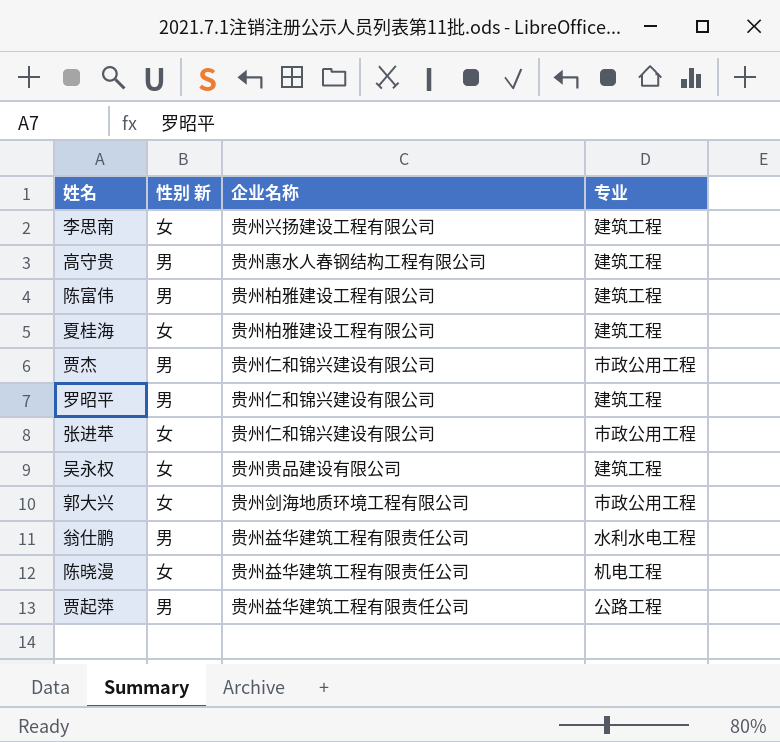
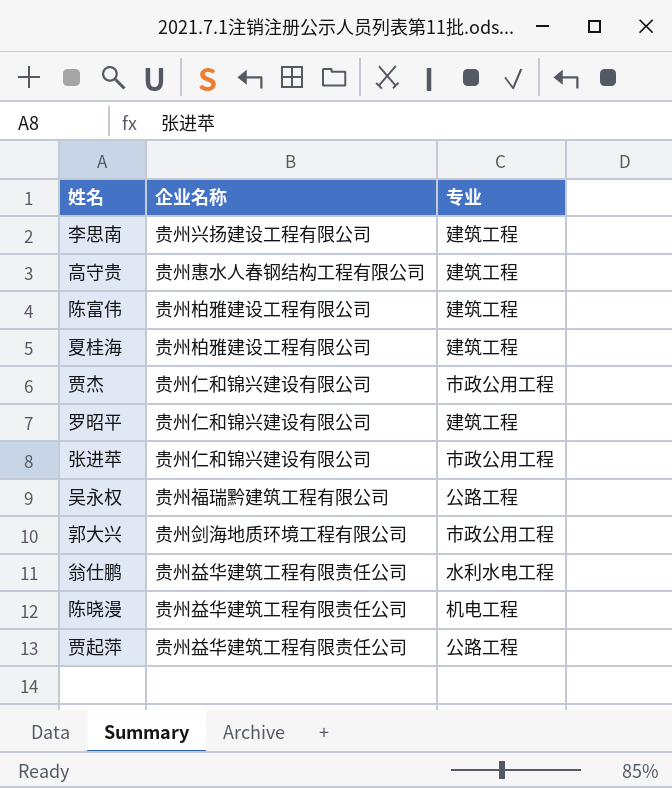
column 性别 新 | position: 2 -> none
吴永权 | 企业名称: 贵州贵品建设有限公司 -> 贵州福瑞黔建筑工程有限公司
吴永权 | 专业: 建筑工程 -> 公路工程

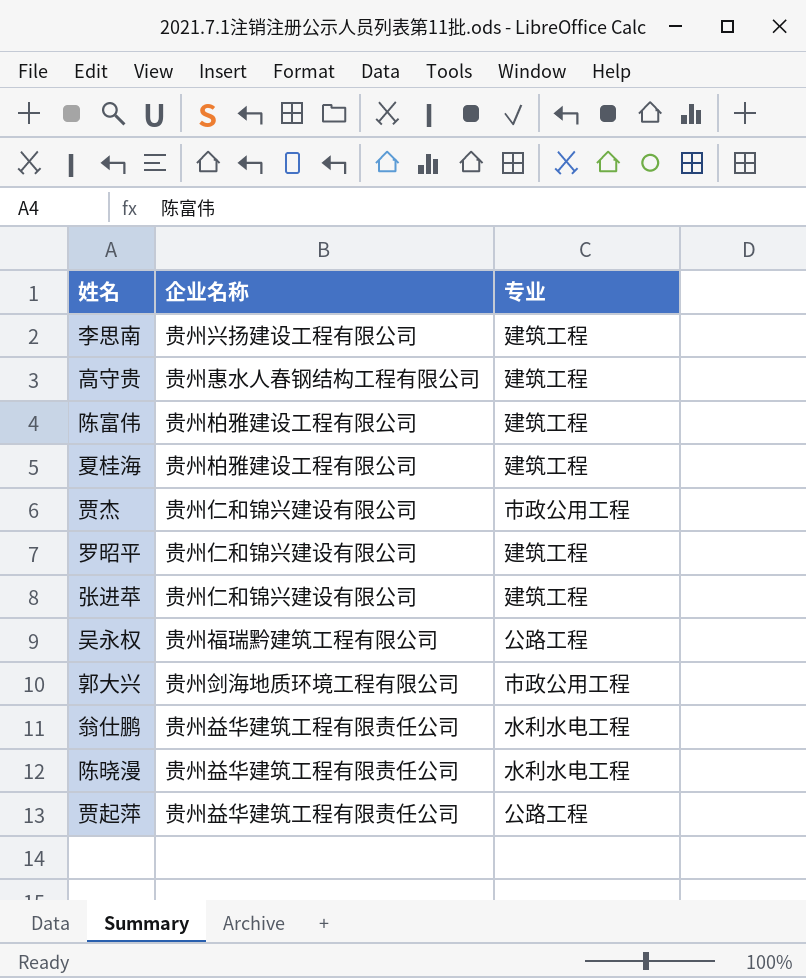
张进苹 | 专业: 市政公用工程 -> 建筑工程
陈晓漫 | 专业: 机电工程 -> 水利水电工程

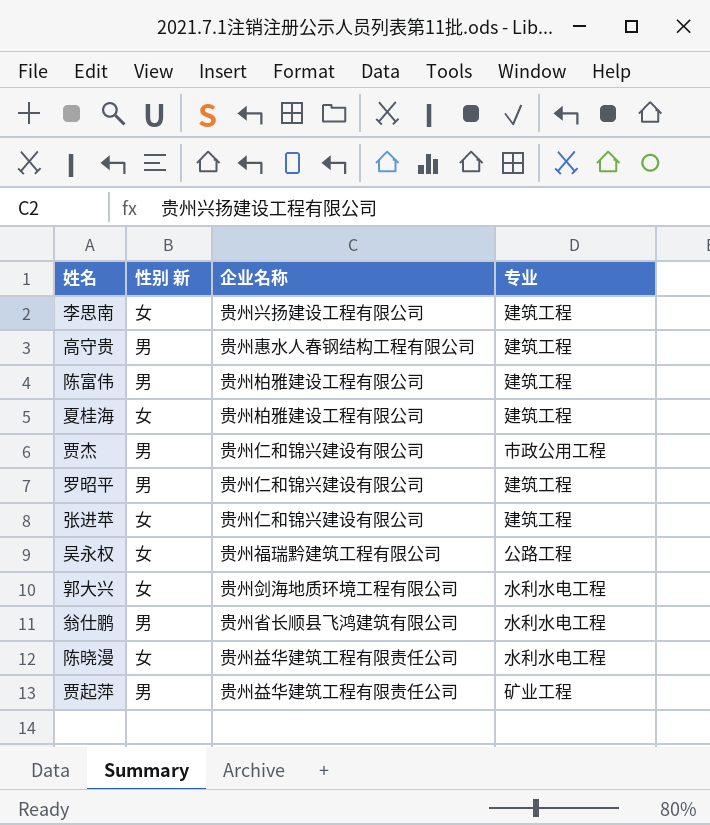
column 性别 新 | position: none -> 2
郭大兴 | 专业: 市政公用工程 -> 水利水电工程
翁仕鹏 | 企业名称: 贵州益华建筑工程有限责任公司 -> 贵州省长顺县飞鸿建筑有限公司
贾起萍 | 专业: 公路工程 -> 矿业工程

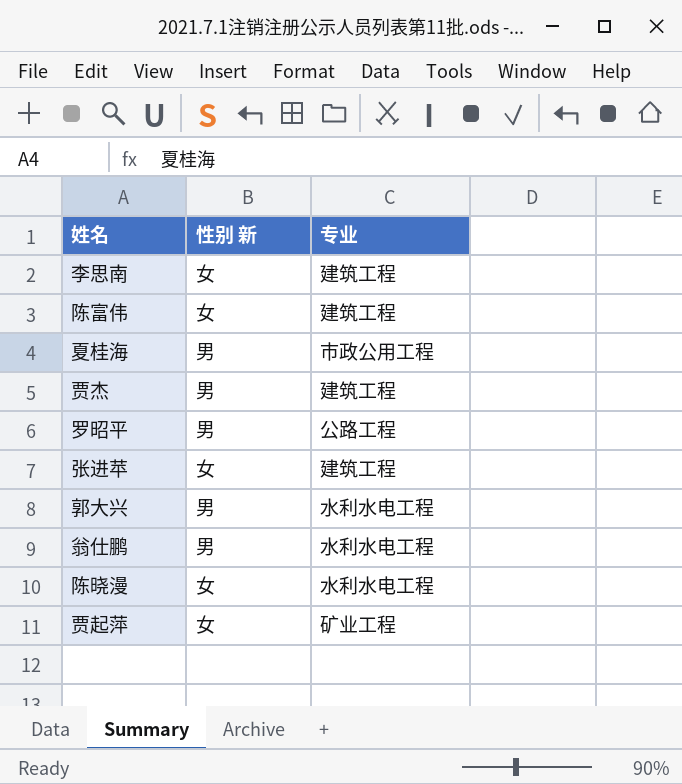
column 企业名称 | position: 3 -> none
row 高守贵: 男 | 贵州惠水人春钢结构工程有限公司 | 建筑工程 -> none
row 吴永权: 女 | 贵州福瑞黔建筑工程有限公司 | 公路工程 -> none
陈富伟 | 性别 新: 男 -> 女
夏桂海 | 性别 新: 女 -> 男
夏桂海 | 专业: 建筑工程 -> 市政公用工程
贾杰 | 专业: 市政公用工程 -> 建筑工程
罗昭平 | 专业: 建筑工程 -> 公路工程
郭大兴 | 性别 新: 女 -> 男
贾起萍 | 性别 新: 男 -> 女

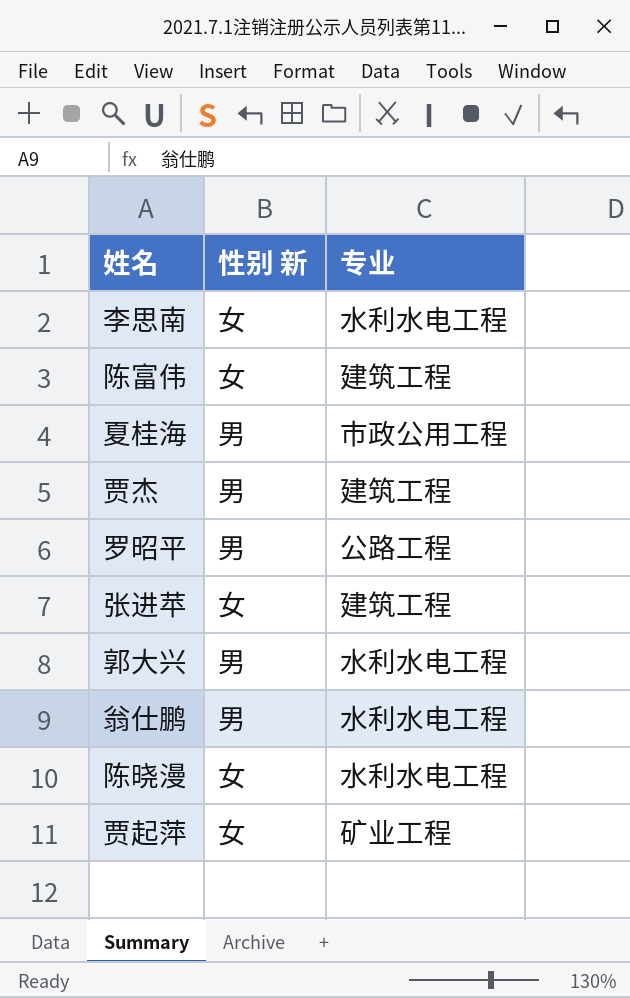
李思南 | 专业: 建筑工程 -> 水利水电工程

